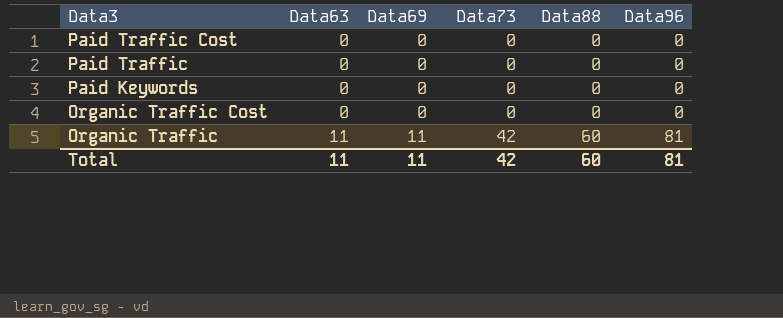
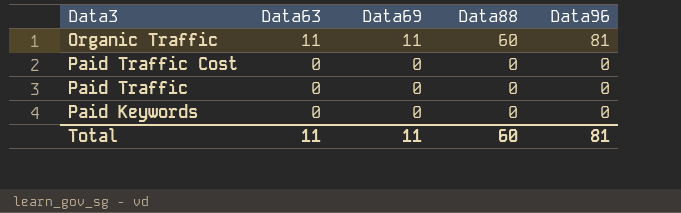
row order: Data3 descending -> Data63 descending
column Data73 | position: 4 -> none
row Organic Traffic Cost: 0 | 0 | 0 | 0 | 0 -> none

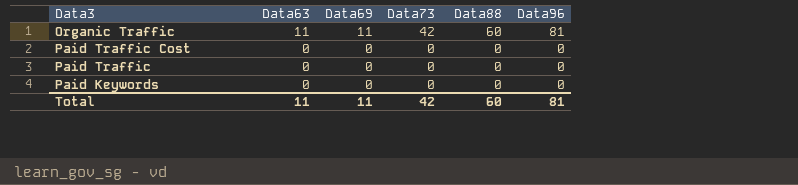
column Data73 | position: none -> 4

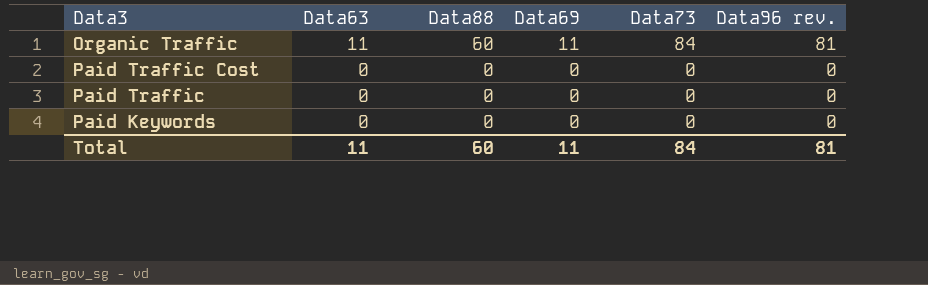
column Data88 | position: 5 -> 3
column name: Data96 -> Data96 rev.
Organic Traffic | Data73: 42 -> 84
Total | Data73: 42 -> 84

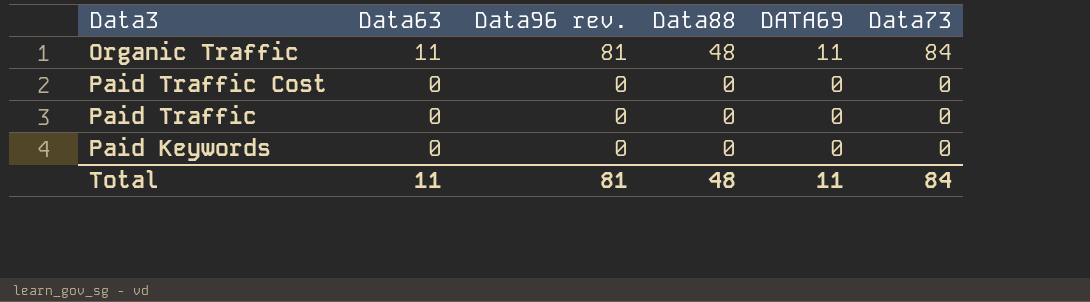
column Data96 rev. | position: 6 -> 3
column name: Data69 -> DATA69
Organic Traffic | Data88: 60 -> 48
Total | Data88: 60 -> 48

